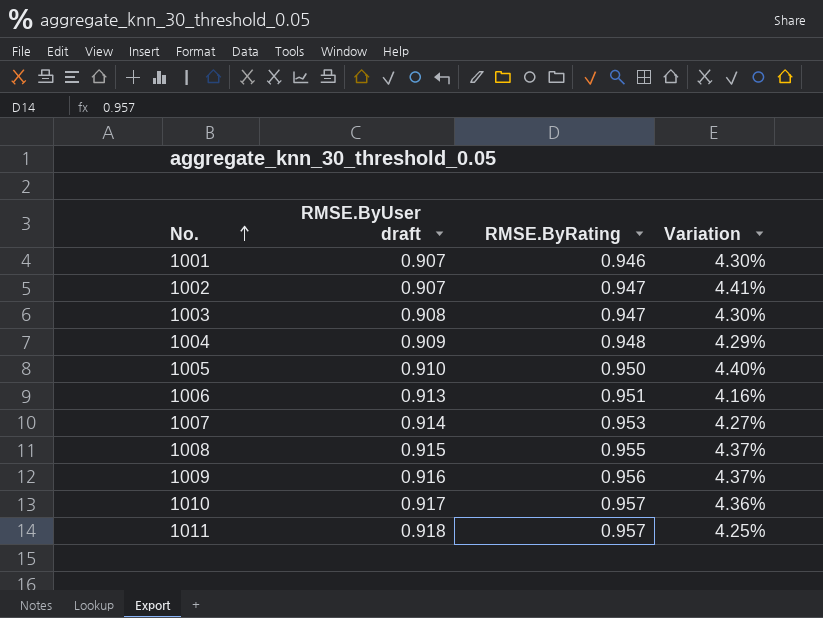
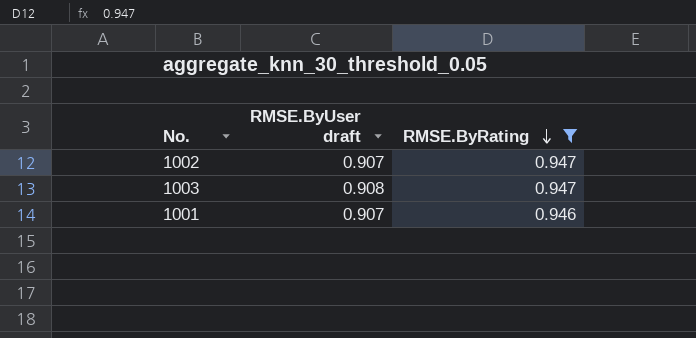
filter: none -> RMSE.ByRating <= 0.947
row order: No. ascending -> RMSE.ByRating descending
column Variation | formula: ([RMSE.ByRating] - [RMSE.ByUser draft]) / [RMSE.ByUser draft] -> none

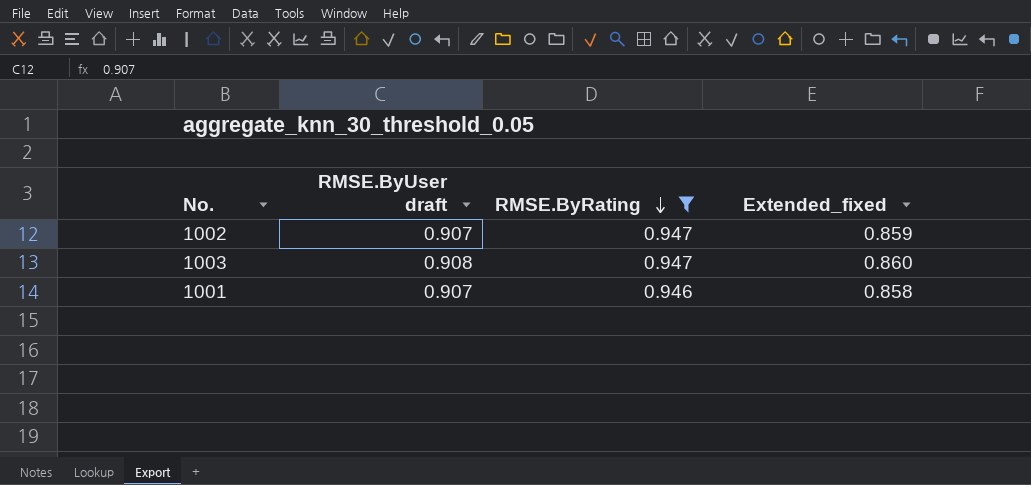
column Extended_fixed | formula: none -> [RMSE.ByUser draft] * [RMSE.ByRating]

